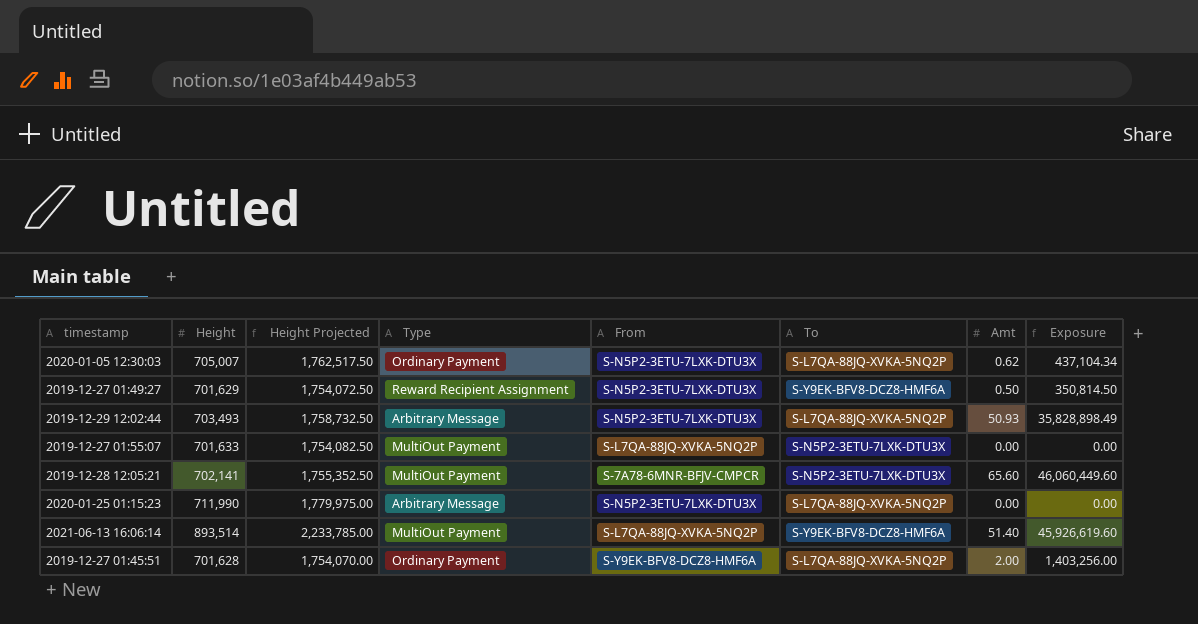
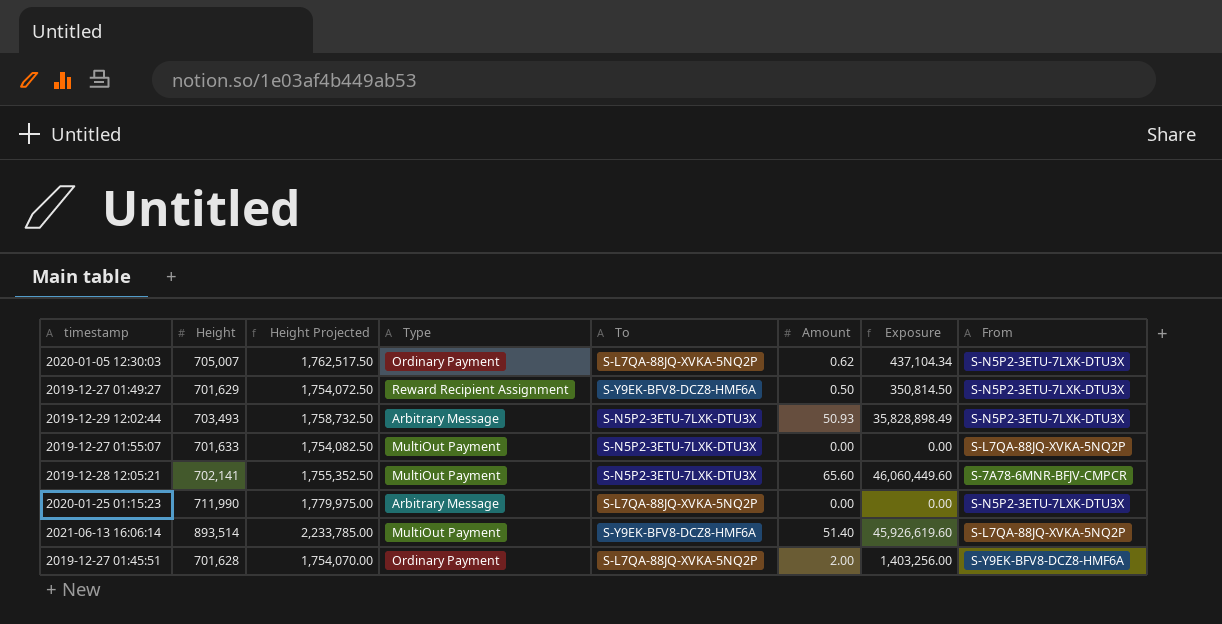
column name: Amt -> Amount
column From | position: 5 -> 8
2019-12-29 12:02:44 | To: S-L7QA-88JQ-XVKA-5NQ2P -> S-N5P2-3ETU-7LXK-DTU3X

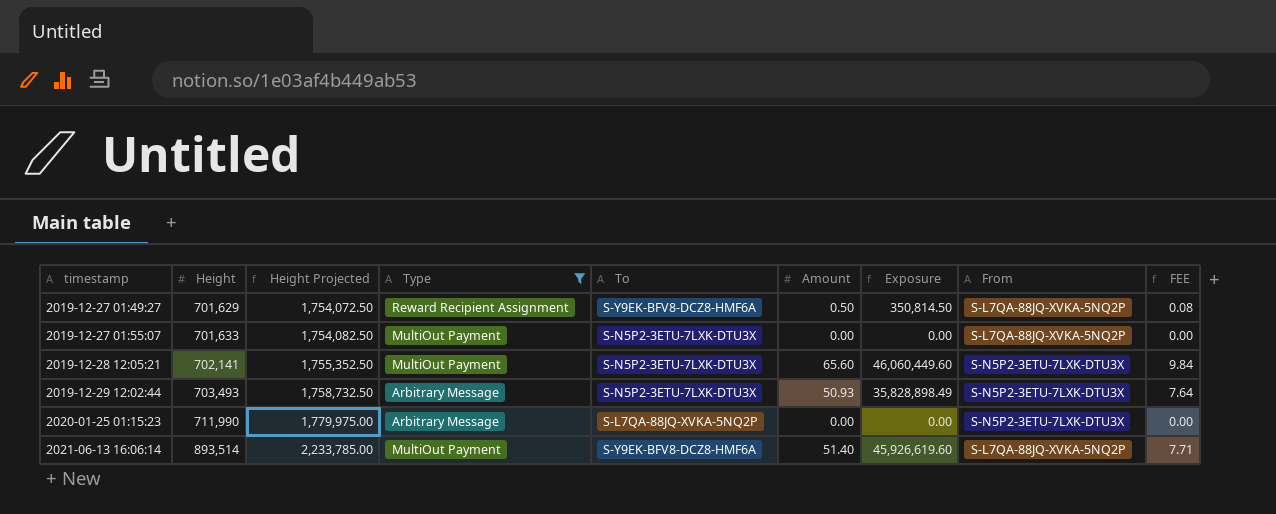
filter: none -> Type != Ordinary Payment
row order: none -> timestamp ascending
column FEE | formula: none -> [Amount] * 0.15
2019-12-27 01:49:27 | From: S-N5P2-3ETU-7LXK-DTU3X -> S-L7QA-88JQ-XVKA-5NQ2P
2019-12-28 12:05:21 | From: S-7A78-6MNR-BFJV-CMPCR -> S-N5P2-3ETU-7LXK-DTU3X

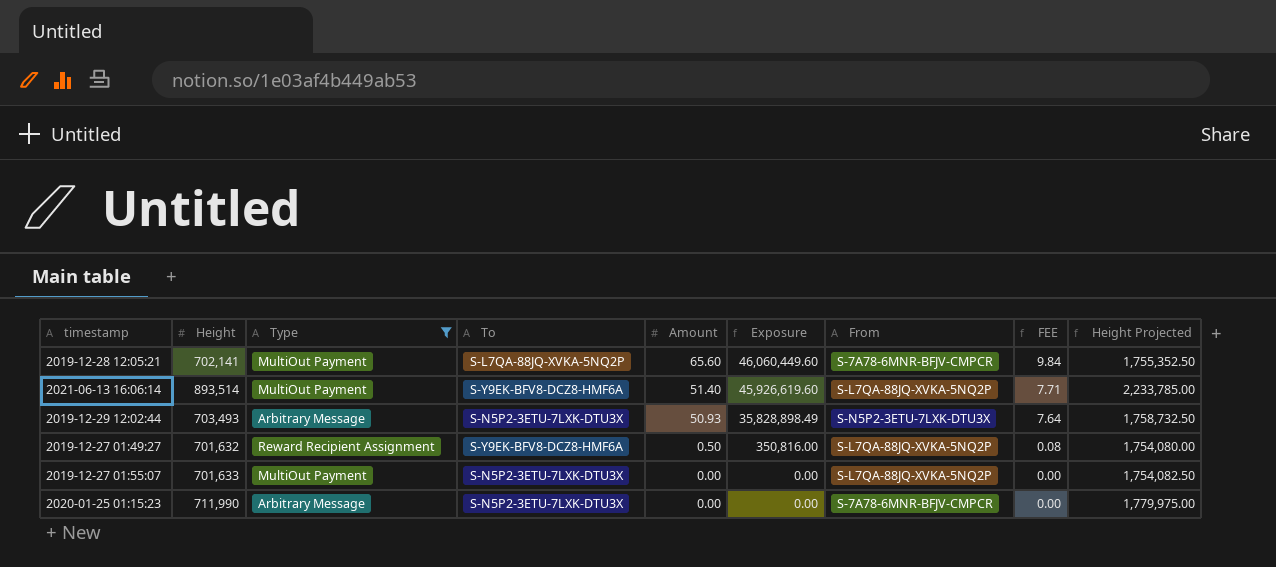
row order: timestamp ascending -> Amount descending
column Height Projected | position: 3 -> 9
2019-12-28 12:05:21 | To: S-N5P2-3ETU-7LXK-DTU3X -> S-L7QA-88JQ-XVKA-5NQ2P
2019-12-28 12:05:21 | From: S-N5P2-3ETU-7LXK-DTU3X -> S-7A78-6MNR-BFJV-CMPCR
2019-12-27 01:49:27 | Height: 701,629 -> 701,632
2019-12-27 01:49:27 | Exposure: 350,814.50 -> 350,816.00
2019-12-27 01:49:27 | Height Projected: 1,754,072.50 -> 1,754,080.00
2020-01-25 01:15:23 | To: S-L7QA-88JQ-XVKA-5NQ2P -> S-N5P2-3ETU-7LXK-DTU3X
2020-01-25 01:15:23 | From: S-N5P2-3ETU-7LXK-DTU3X -> S-7A78-6MNR-BFJV-CMPCR

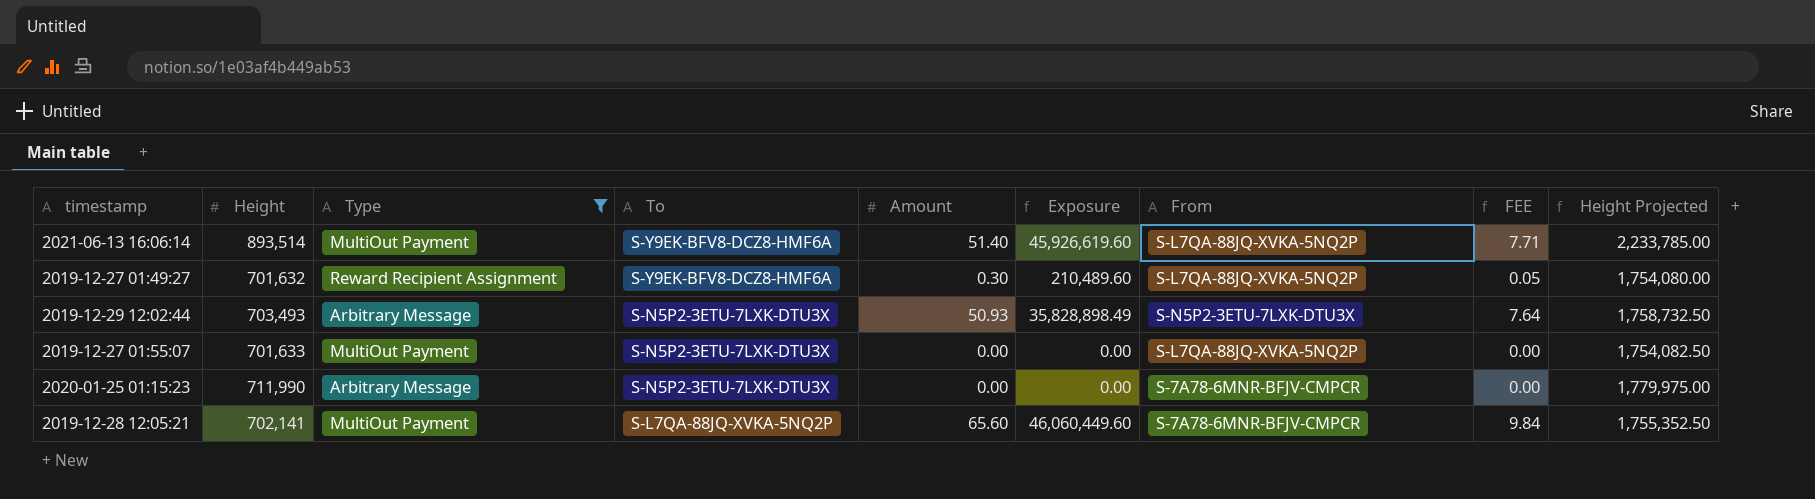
row order: Amount descending -> To descending
2019-12-27 01:49:27 | Amount: 0.50 -> 0.30
2019-12-27 01:49:27 | Exposure: 350,816.00 -> 210,489.60
2019-12-27 01:49:27 | FEE: 0.08 -> 0.05

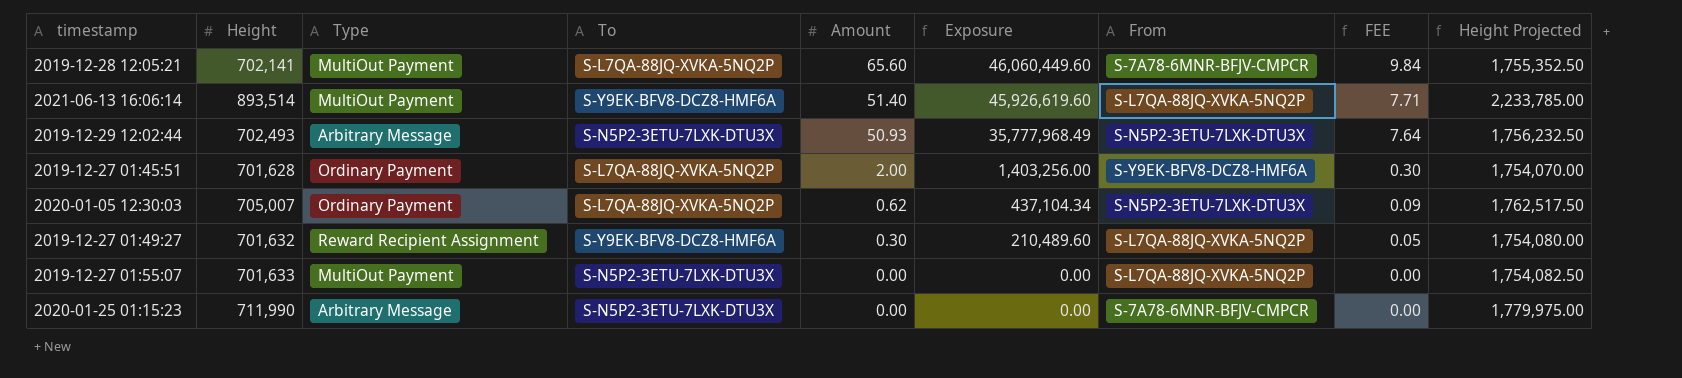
filter: Type != Ordinary Payment -> none
row order: To descending -> Amount descending
2019-12-29 12:02:44 | Height: 703,493 -> 702,493
2019-12-29 12:02:44 | Exposure: 35,828,898.49 -> 35,777,968.49
2019-12-29 12:02:44 | Height Projected: 1,758,732.50 -> 1,756,232.50

